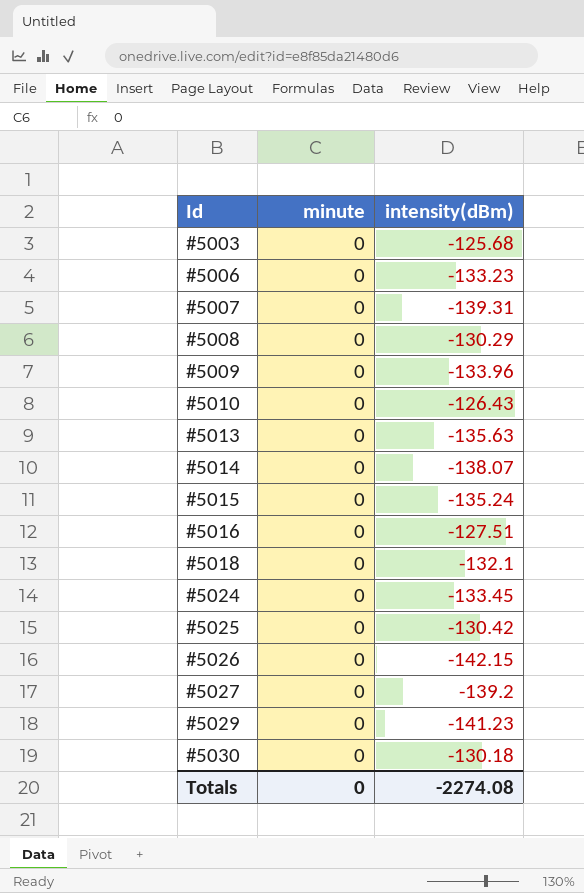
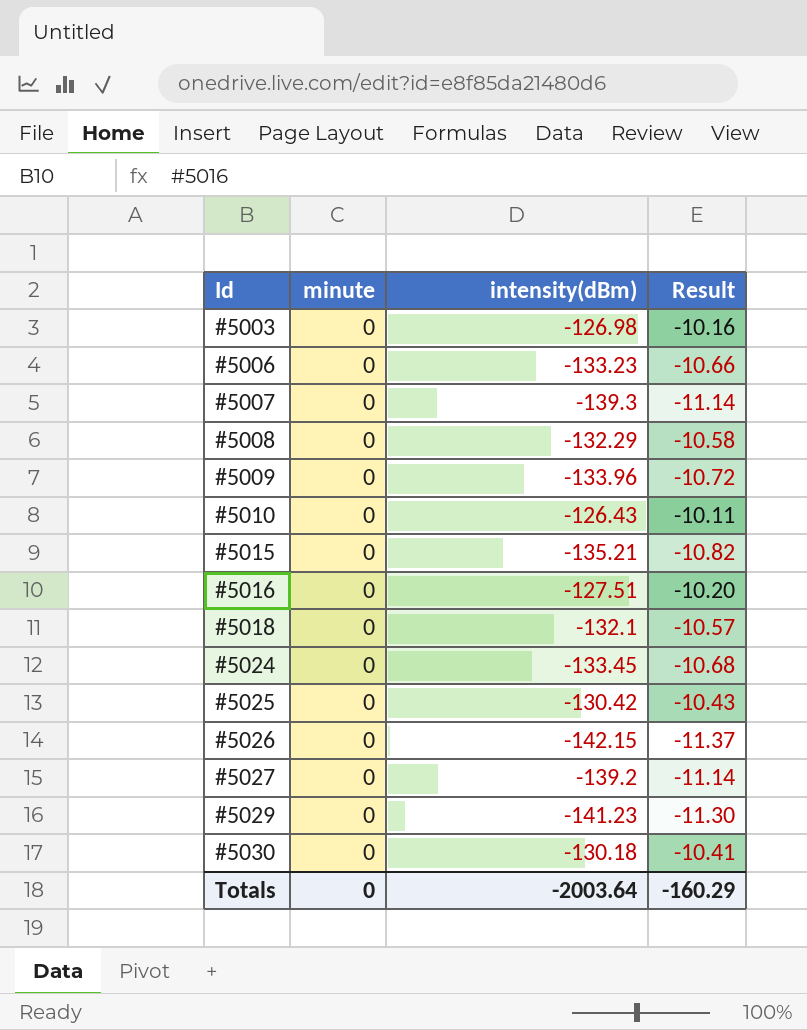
column Result | formula: none -> [intensity(dBm)] * 0.08
row #5013: 0 | -135.63 -> none
row #5014: 0 | -138.07 -> none
#5003 | intensity(dBm): -125.68 -> -126.98
#5007 | intensity(dBm): -139.31 -> -139.3
#5008 | intensity(dBm): -130.29 -> -132.29
#5015 | intensity(dBm): -135.24 -> -135.21
Totals | intensity(dBm): -2274.08 -> -2003.64

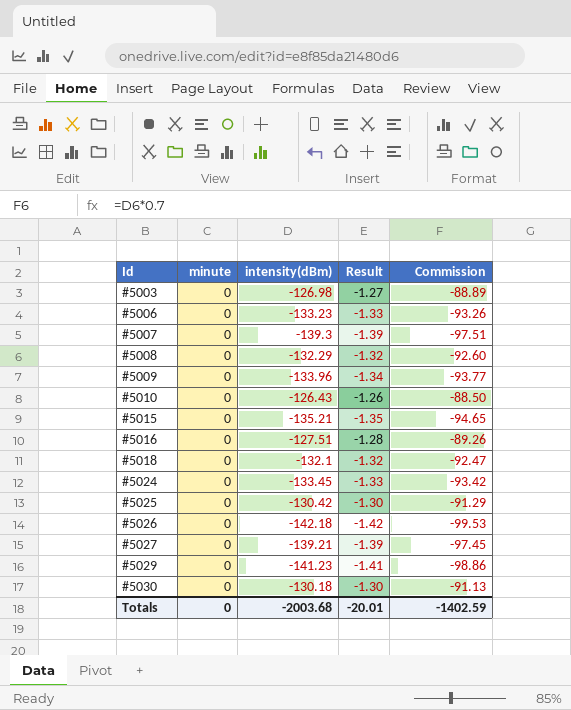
column Result | formula: [intensity(dBm)] * 0.08 -> [intensity(dBm)] * 0.01
column Commission | formula: none -> [intensity(dBm)] * 0.7
#5026 | intensity(dBm): -142.15 -> -142.18
#5027 | intensity(dBm): -139.2 -> -139.21
Totals | intensity(dBm): -2003.64 -> -2003.68
Totals | Result: -160.29 -> -20.01

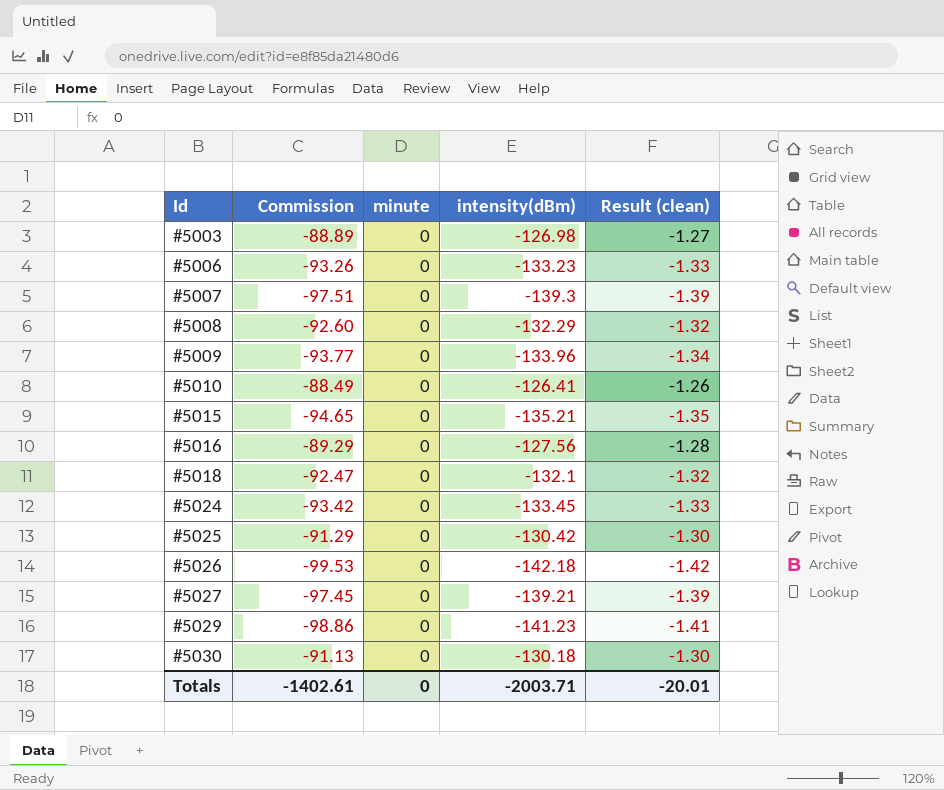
column Commission | position: 5 -> 2
column name: Result -> Result (clean)
#5010 | Commission: -88.50 -> -88.49
#5010 | intensity(dBm): -126.43 -> -126.41
#5016 | Commission: -89.26 -> -89.29
#5016 | intensity(dBm): -127.51 -> -127.56
Totals | Commission: -1402.59 -> -1402.61
Totals | intensity(dBm): -2003.68 -> -2003.71

